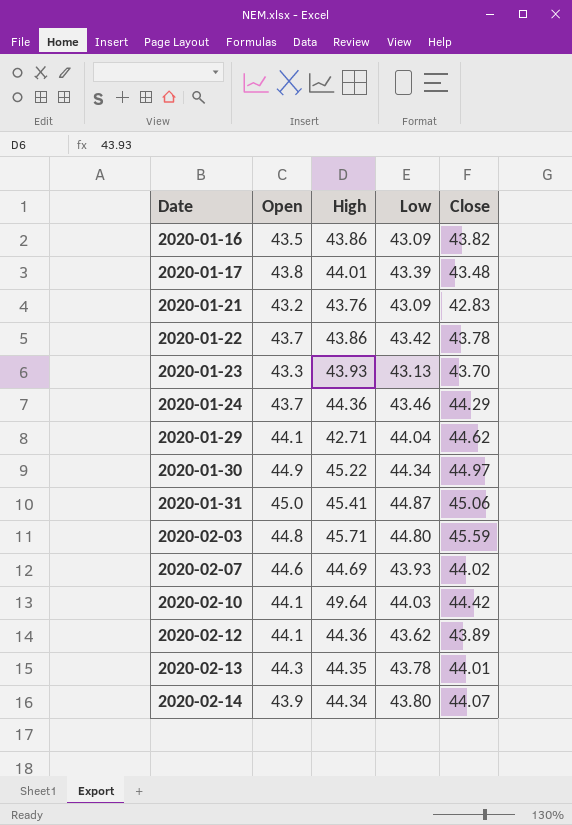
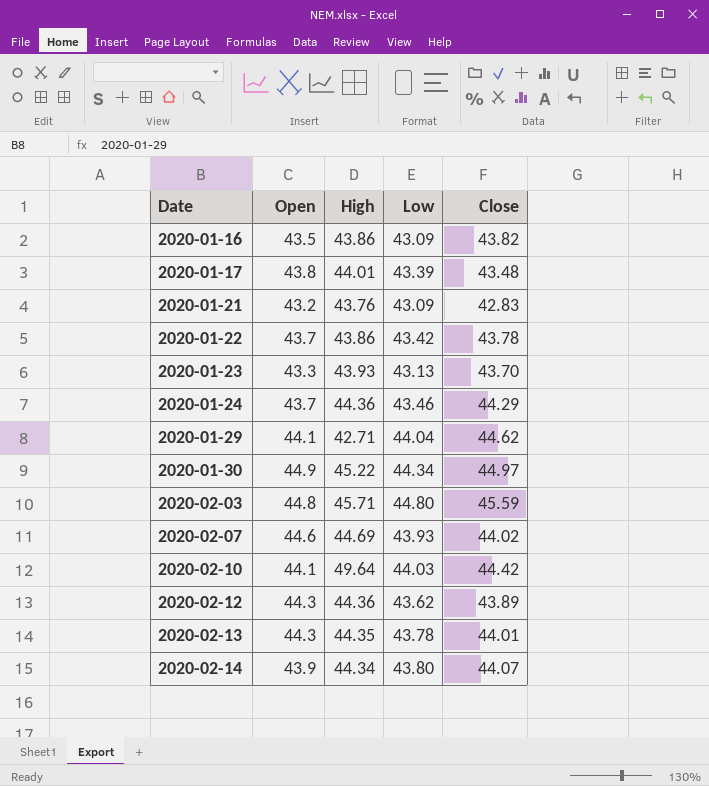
row 2020-01-31: 45.0 | 45.41 | 44.87 | 45.06 -> none
2020-02-12 | Open: 44.1 -> 44.3

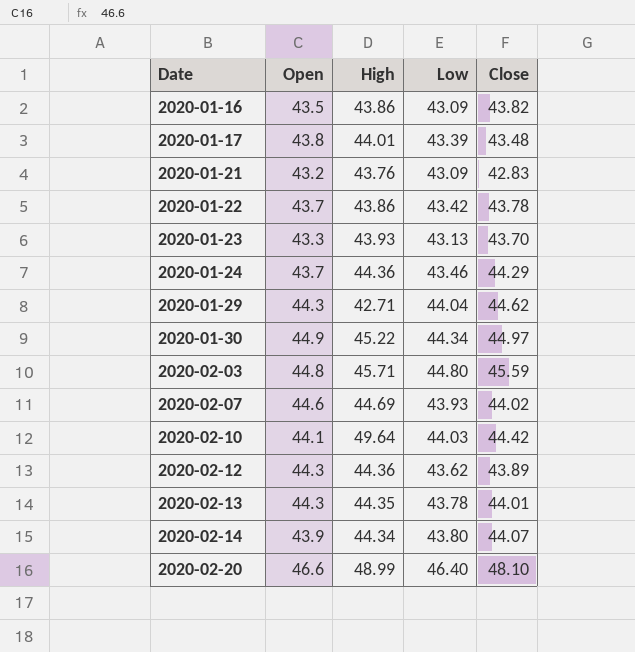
2020-01-29 | Open: 44.1 -> 44.3
row 2020-02-20: none -> 46.6 | 48.99 | 46.40 | 48.10

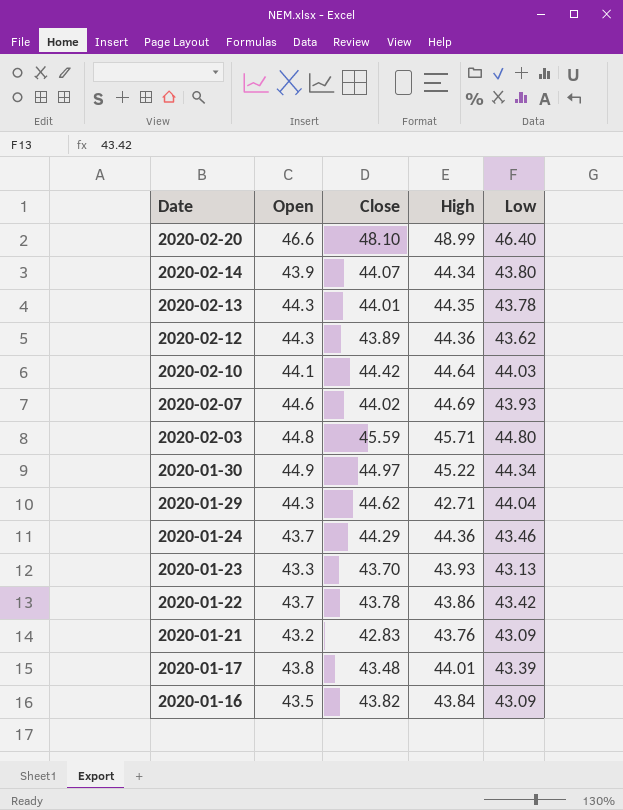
row order: Date ascending -> Date descending
column Close | position: 5 -> 3
2020-02-10 | High: 49.64 -> 44.64
2020-01-16 | High: 43.86 -> 43.84

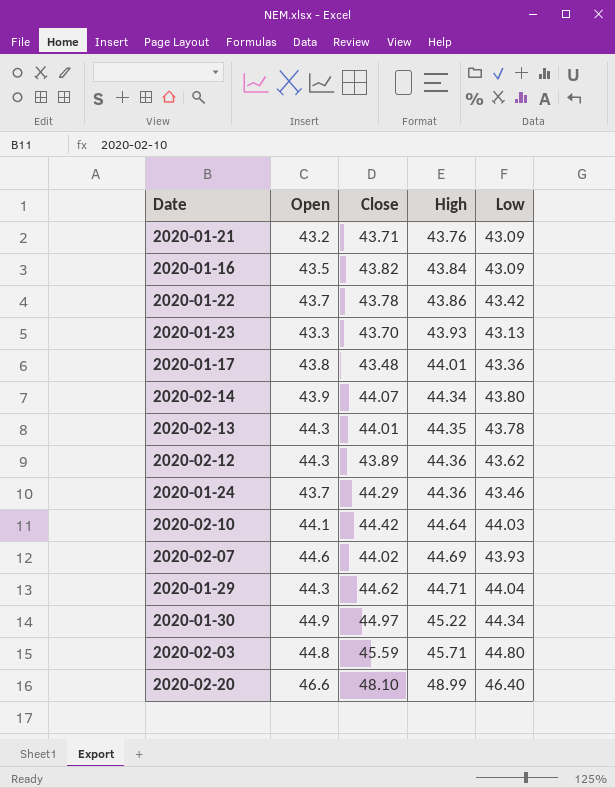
row order: Date descending -> High ascending
2020-01-21 | Close: 42.83 -> 43.71
2020-01-17 | Low: 43.39 -> 43.36
2020-01-29 | High: 42.71 -> 44.71

